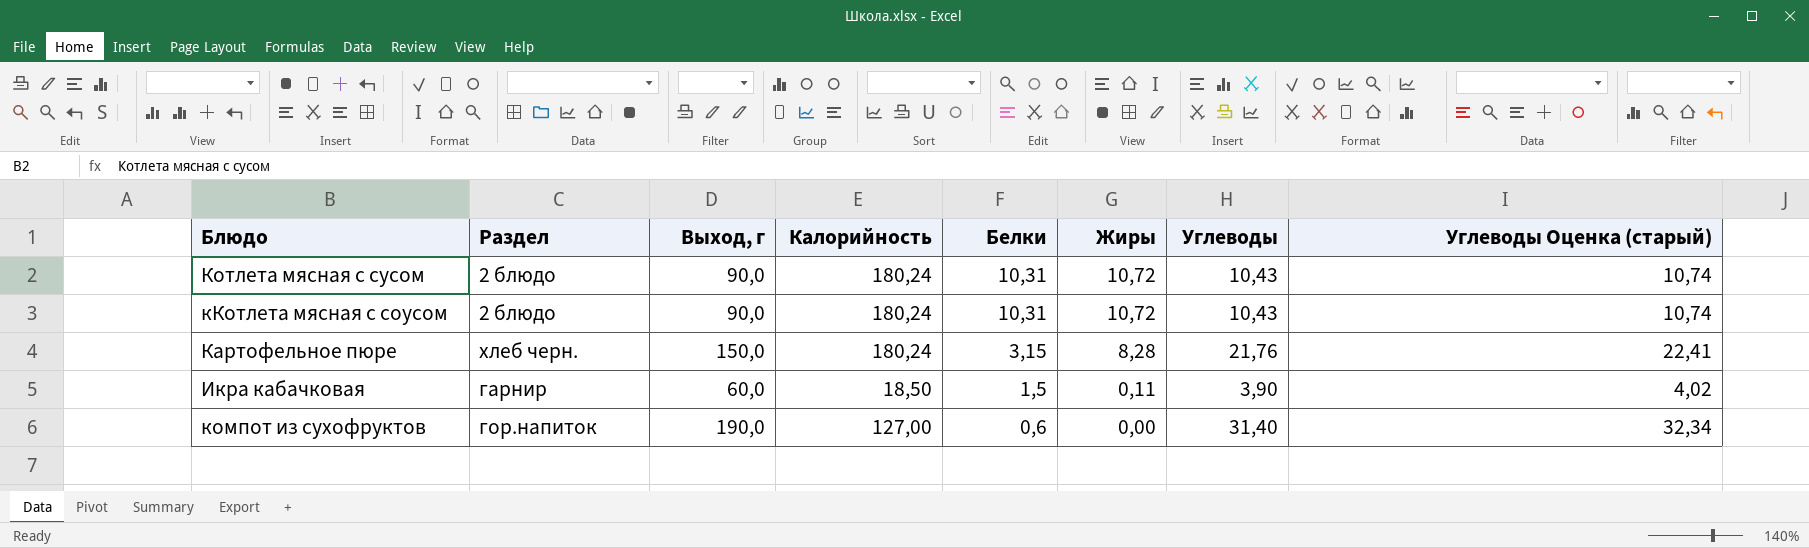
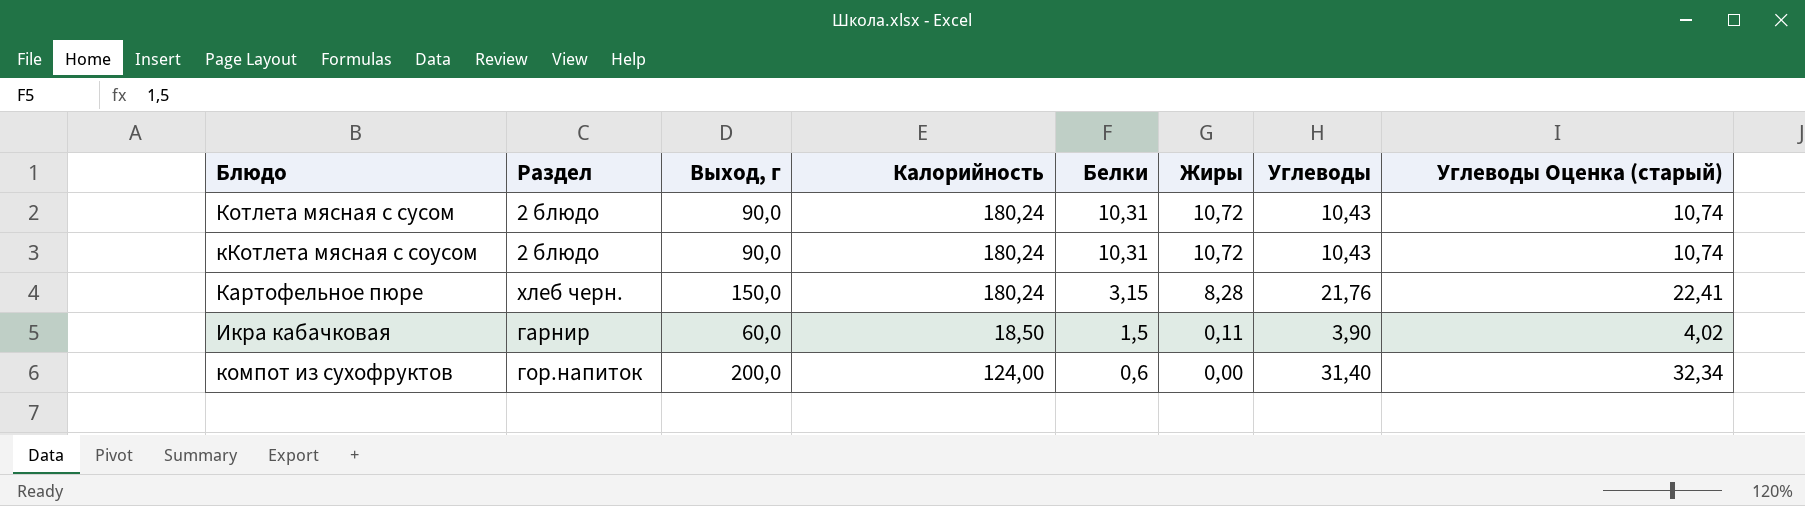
компот из сухофруктов | Выход, г: 190,0 -> 200,0
компот из сухофруктов | Калорийность: 127,00 -> 124,00

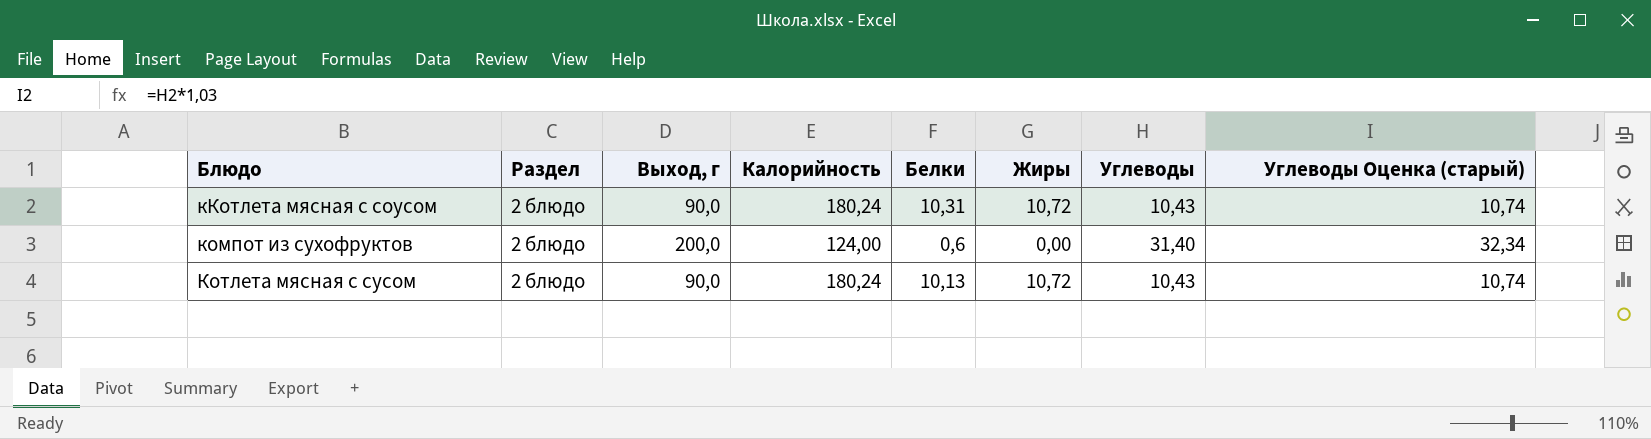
row order: Белки descending -> Блюдо ascending
row Картофельное пюре: хлеб черн. | 150,0 | 180,24 | 3,15 | 8,28 | 21,76 | 22,41 -> none
row Икра кабачковая: гарнир | 60,0 | 18,50 | 1,5 | 0,11 | 3,90 | 4,02 -> none
компот из сухофруктов | Раздел: гор.напиток -> 2 блюдо
Котлета мясная с сусом | Белки: 10,31 -> 10,13

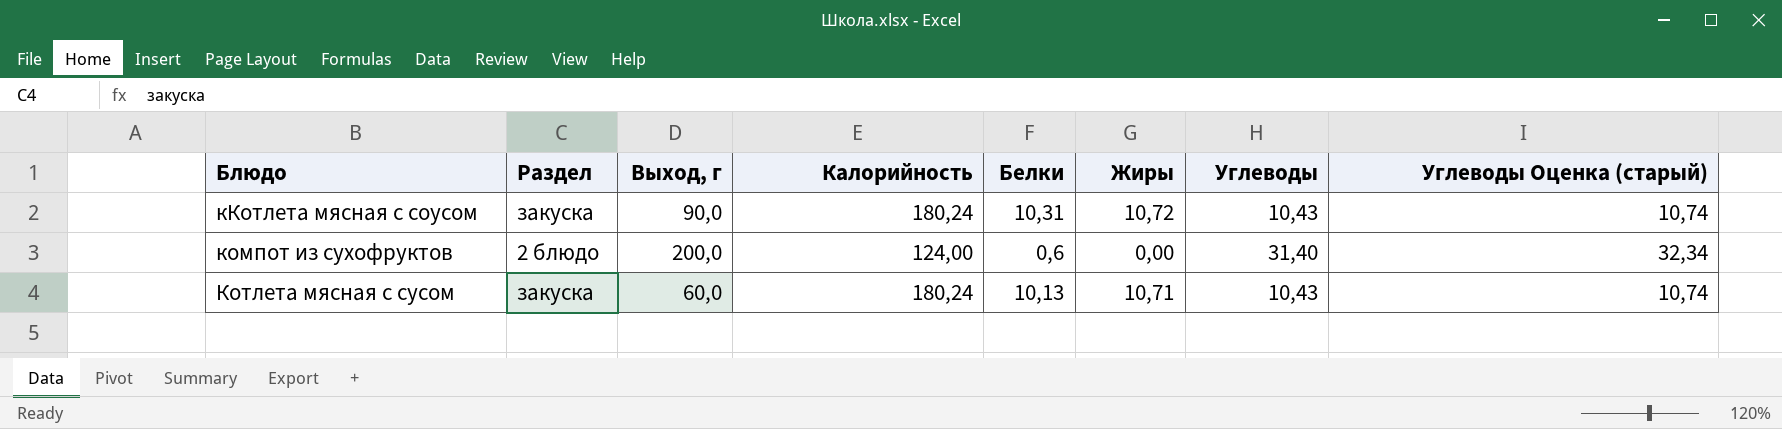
кКотлета мясная с соусом | Раздел: 2 блюдо -> закуска
Котлета мясная с сусом | Раздел: 2 блюдо -> закуска
Котлета мясная с сусом | Выход, г: 90,0 -> 60,0
Котлета мясная с сусом | Жиры: 10,72 -> 10,71

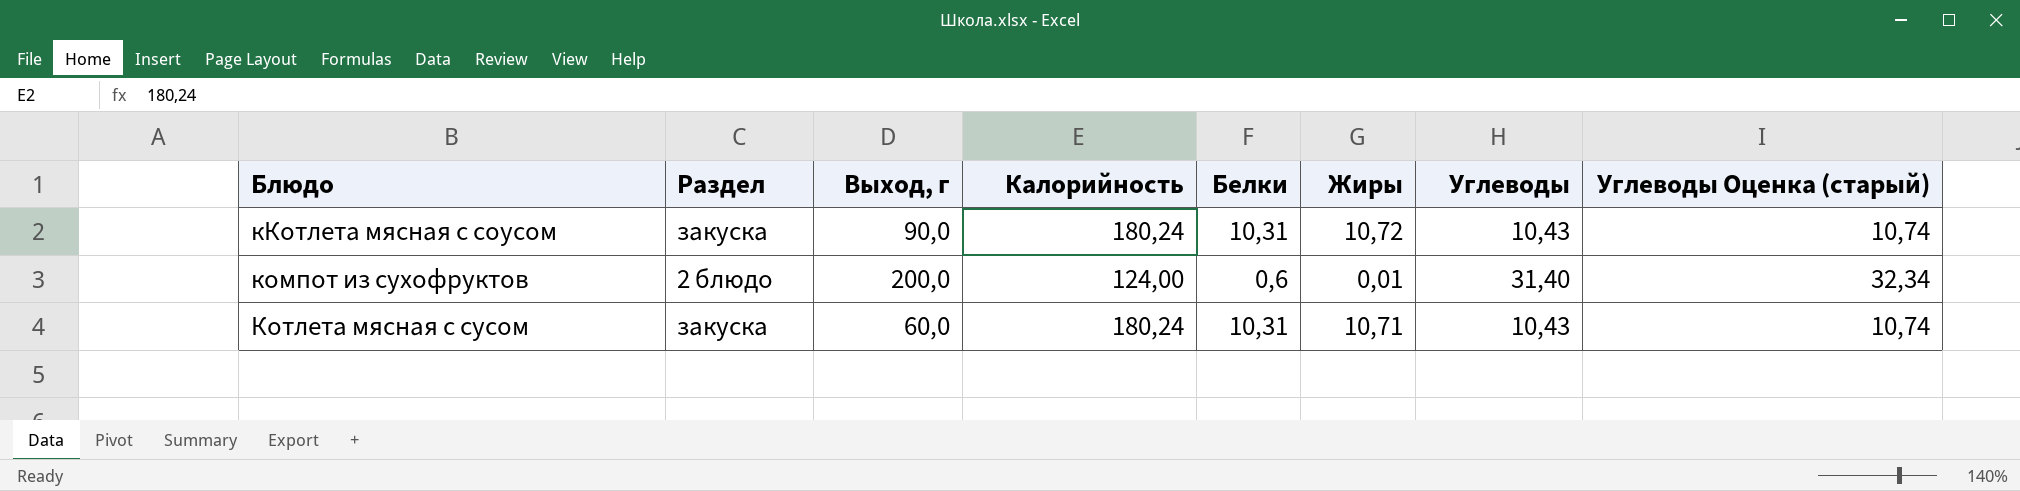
компот из сухофруктов | Жиры: 0,00 -> 0,01
Котлета мясная с сусом | Белки: 10,13 -> 10,31

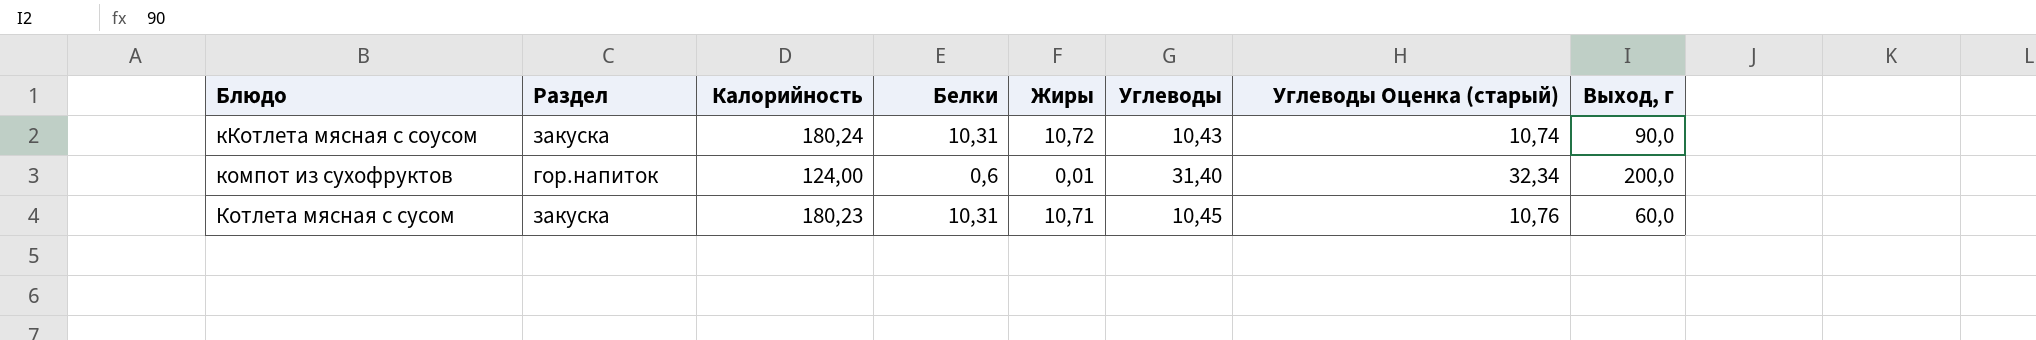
column Выход, г | position: 3 -> 8
компот из сухофруктов | Раздел: 2 блюдо -> гор.напиток
Котлета мясная с сусом | Калорийность: 180,24 -> 180,23
Котлета мясная с сусом | Углеводы: 10,43 -> 10,45
Котлета мясная с сусом | Углеводы Оценка (старый): 10,74 -> 10,76

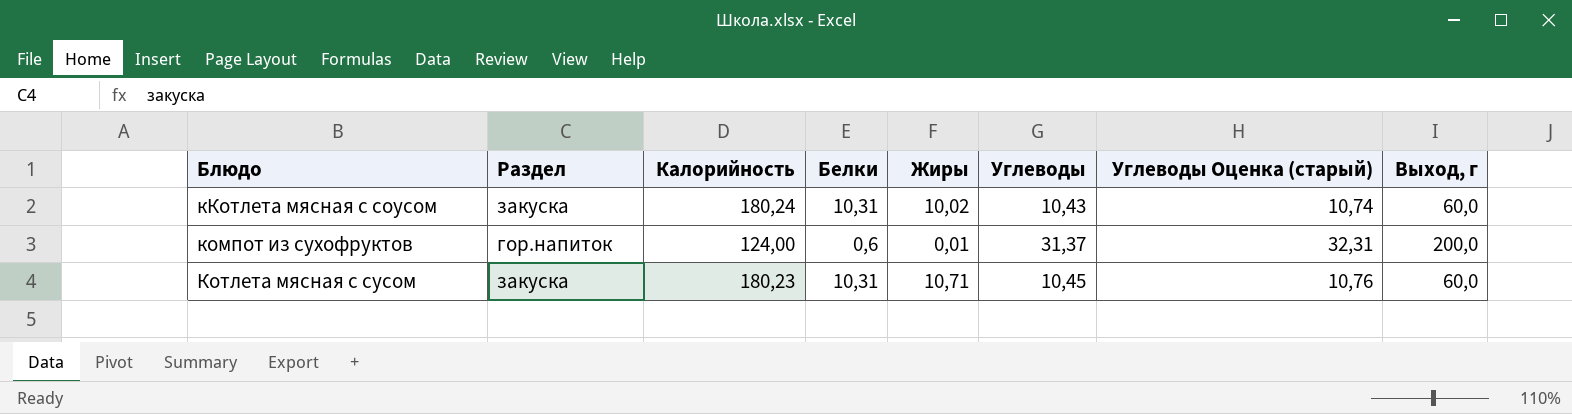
кКотлета мясная с соусом | Жиры: 10,72 -> 10,02
кКотлета мясная с соусом | Выход, г: 90,0 -> 60,0
компот из сухофруктов | Углеводы: 31,40 -> 31,37
компот из сухофруктов | Углеводы Оценка (старый): 32,34 -> 32,31

